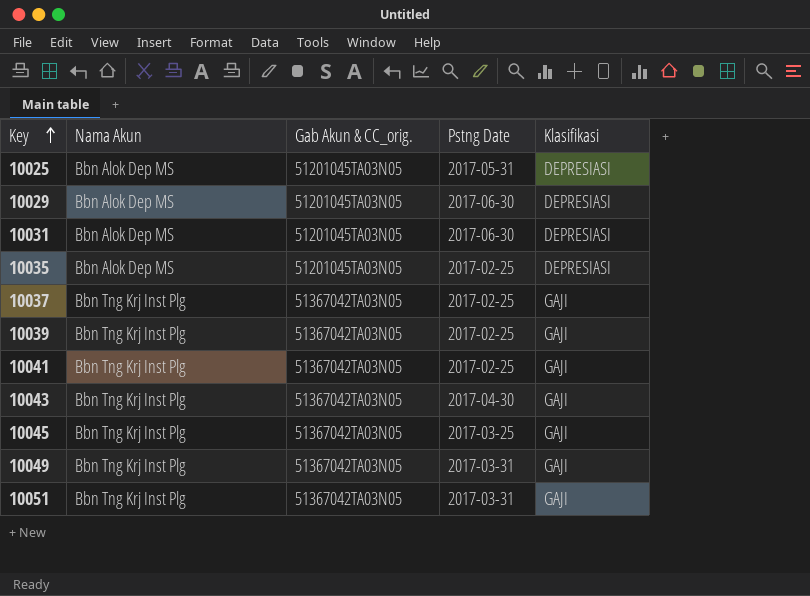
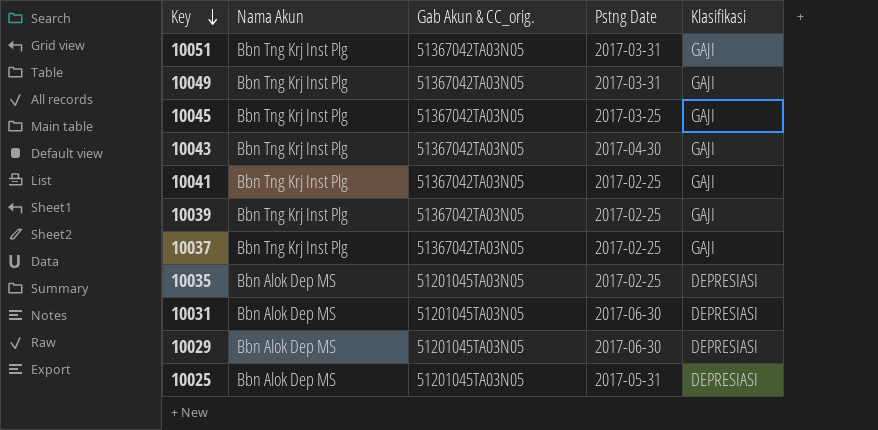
row order: Key ascending -> Key descending

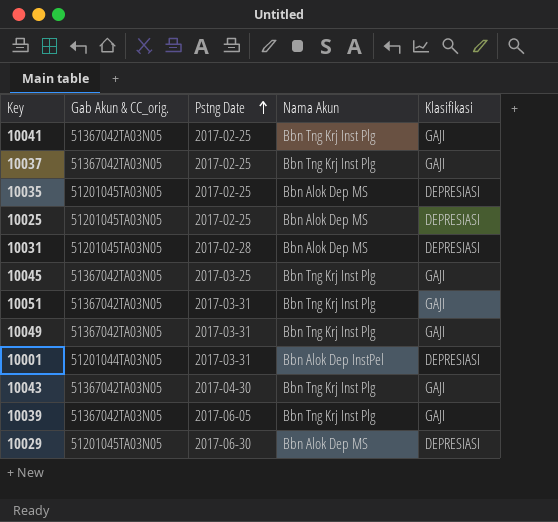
row order: Key descending -> Pstng Date ascending
column Nama Akun | position: 2 -> 4
10025 | Pstng Date: 2017-05-31 -> 2017-02-25
10031 | Pstng Date: 2017-06-30 -> 2017-02-28
row 10001: none -> 51201044TA03N05 | 2017-03-31 | Bbn Alok Dep InstPel | DEPRESIASI
10039 | Pstng Date: 2017-02-25 -> 2017-06-05

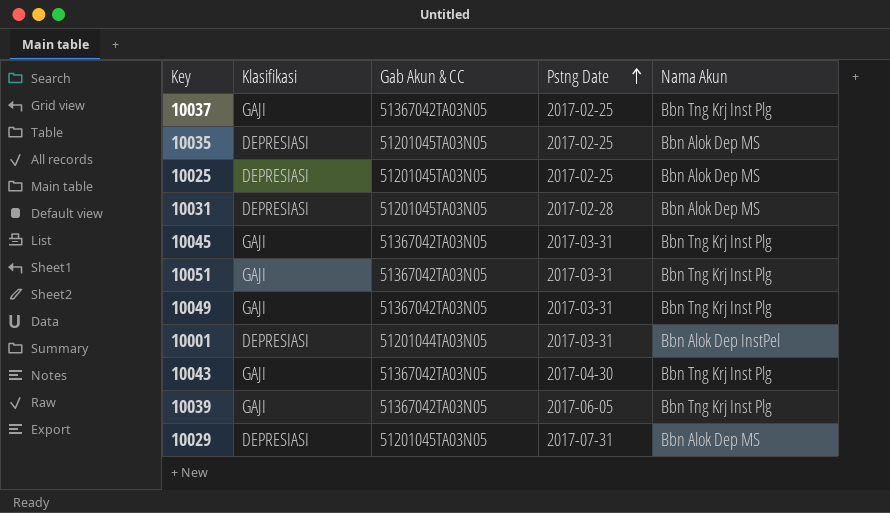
column Klasifikasi | position: 5 -> 2
column name: Gab Akun & CC_orig. -> Gab Akun & CC
row 10041: 51367042TA03N05 | 2017-02-25 | Bbn Tng Krj Inst Plg | GAJI -> none
10045 | Pstng Date: 2017-03-25 -> 2017-03-31
10029 | Pstng Date: 2017-06-30 -> 2017-07-31

